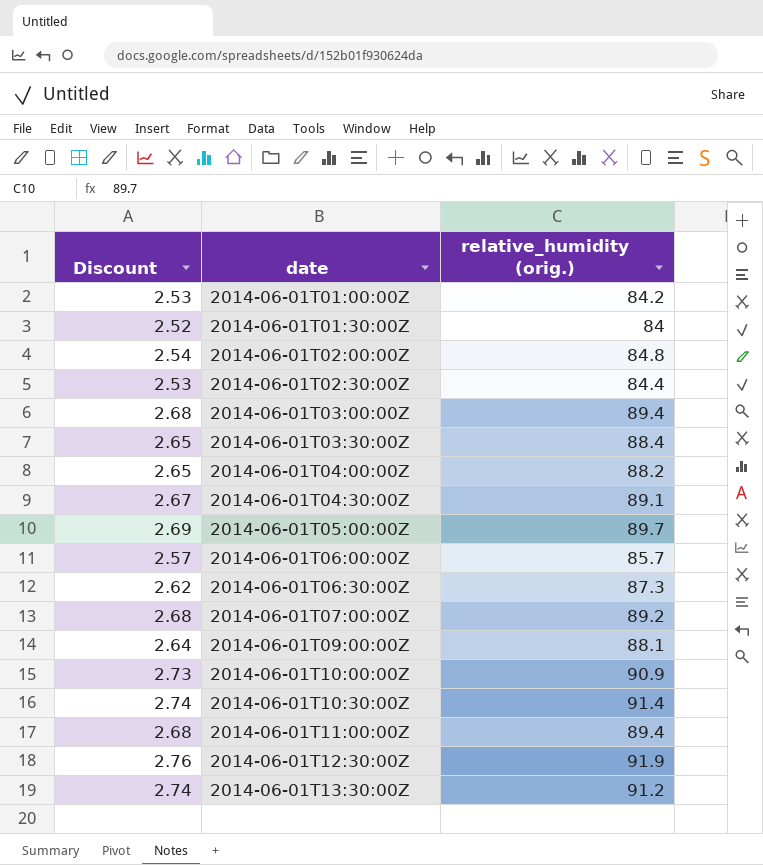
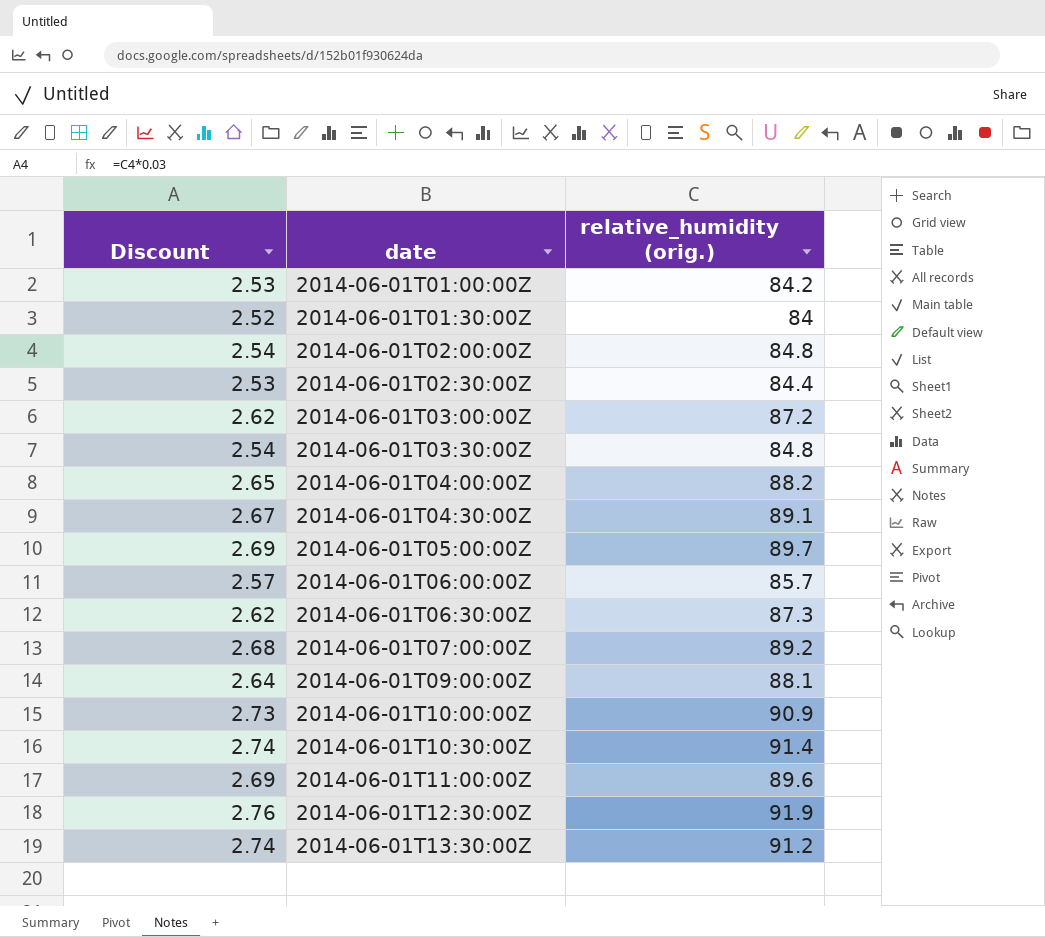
2014-06-01T03:00:00Z | Discount: 2.68 -> 2.62
2014-06-01T03:00:00Z | relative_humidity (orig.): 89.4 -> 87.2
2014-06-01T03:30:00Z | Discount: 2.65 -> 2.54
2014-06-01T03:30:00Z | relative_humidity (orig.): 88.4 -> 84.8
2014-06-01T11:00:00Z | Discount: 2.68 -> 2.69
2014-06-01T11:00:00Z | relative_humidity (orig.): 89.4 -> 89.6

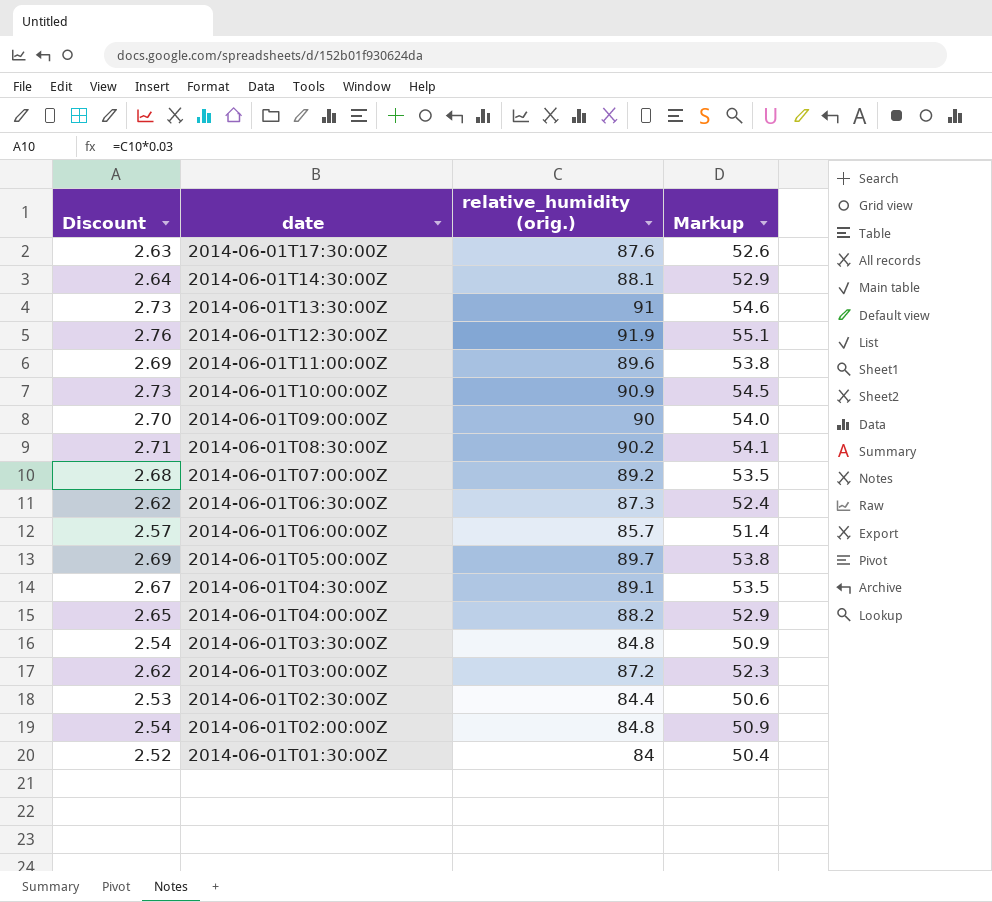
row order: date ascending -> date descending
column Markup | formula: none -> [relative_humidity (orig.)] * 0.6
row 2014-06-01T01:00:00Z: 2.53 | 84.2 -> none
row 2014-06-01T10:30:00Z: 2.74 | 91.4 -> none
row 2014-06-01T17:30:00Z: none -> 2.63 | 87.6 | 52.6
row 2014-06-01T14:30:00Z: none -> 2.64 | 88.1 | 52.9
2014-06-01T13:30:00Z | Discount: 2.74 -> 2.73
2014-06-01T13:30:00Z | relative_humidity (orig.): 91.2 -> 91
2014-06-01T09:00:00Z | Discount: 2.64 -> 2.70
2014-06-01T09:00:00Z | relative_humidity (orig.): 88.1 -> 90
row 2014-06-01T08:30:00Z: none -> 2.71 | 90.2 | 54.1

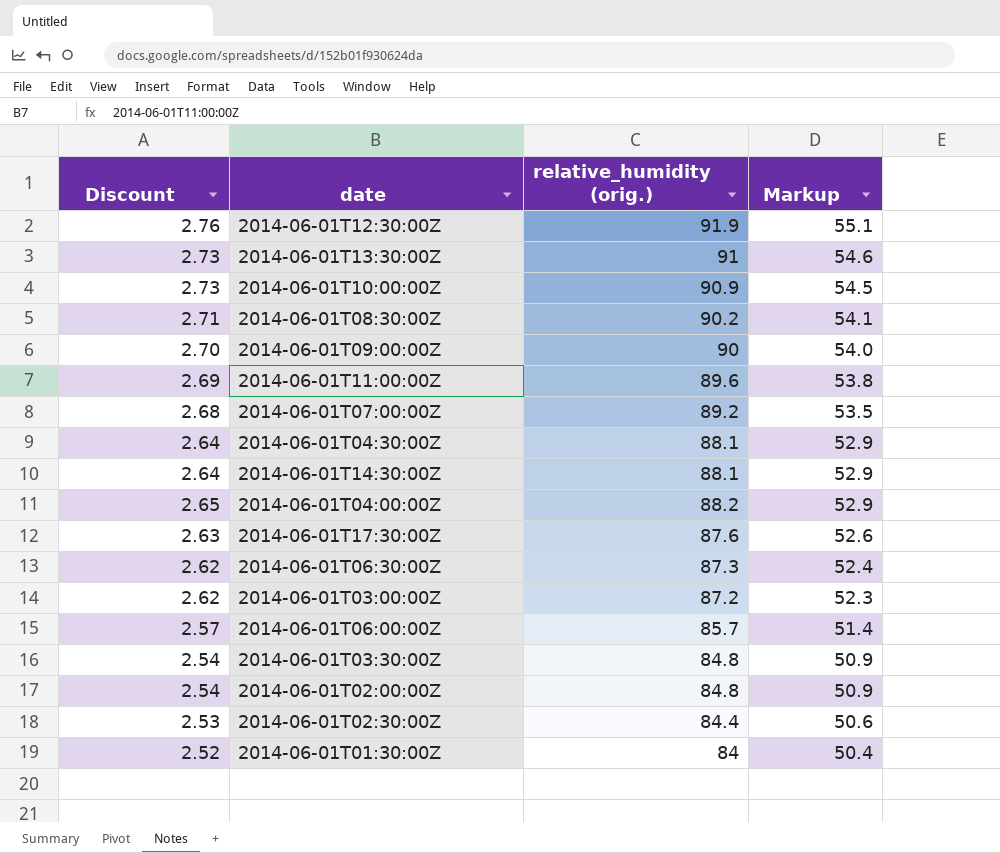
row order: date descending -> Markup descending
row 2014-06-01T05:00:00Z: 2.69 | 89.7 | 53.8 -> none
2014-06-01T04:30:00Z | Discount: 2.67 -> 2.64
2014-06-01T04:30:00Z | relative_humidity (orig.): 89.1 -> 88.1
2014-06-01T04:30:00Z | Markup: 53.5 -> 52.9

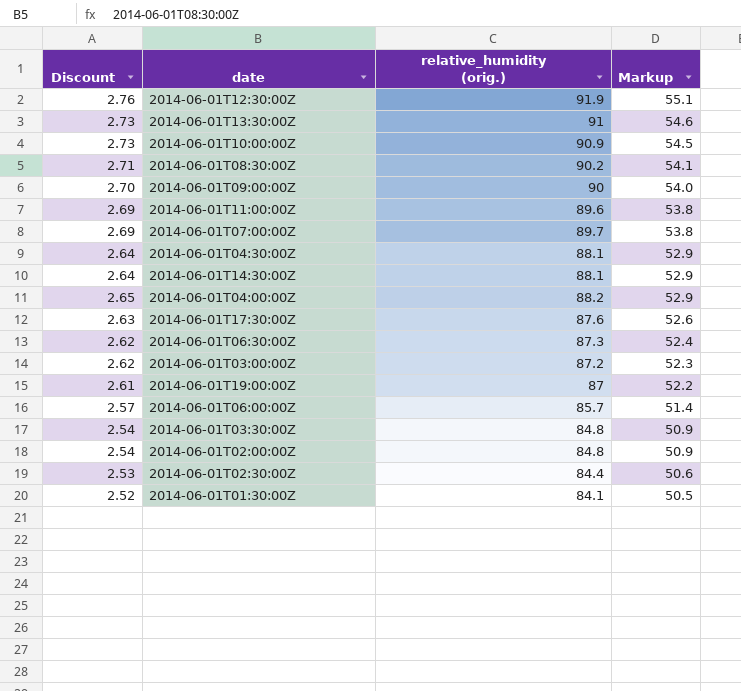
2014-06-01T07:00:00Z | Discount: 2.68 -> 2.69
2014-06-01T07:00:00Z | relative_humidity (orig.): 89.2 -> 89.7
2014-06-01T07:00:00Z | Markup: 53.5 -> 53.8
row 2014-06-01T19:00:00Z: none -> 2.61 | 87 | 52.2
2014-06-01T01:30:00Z | relative_humidity (orig.): 84 -> 84.1
2014-06-01T01:30:00Z | Markup: 50.4 -> 50.5

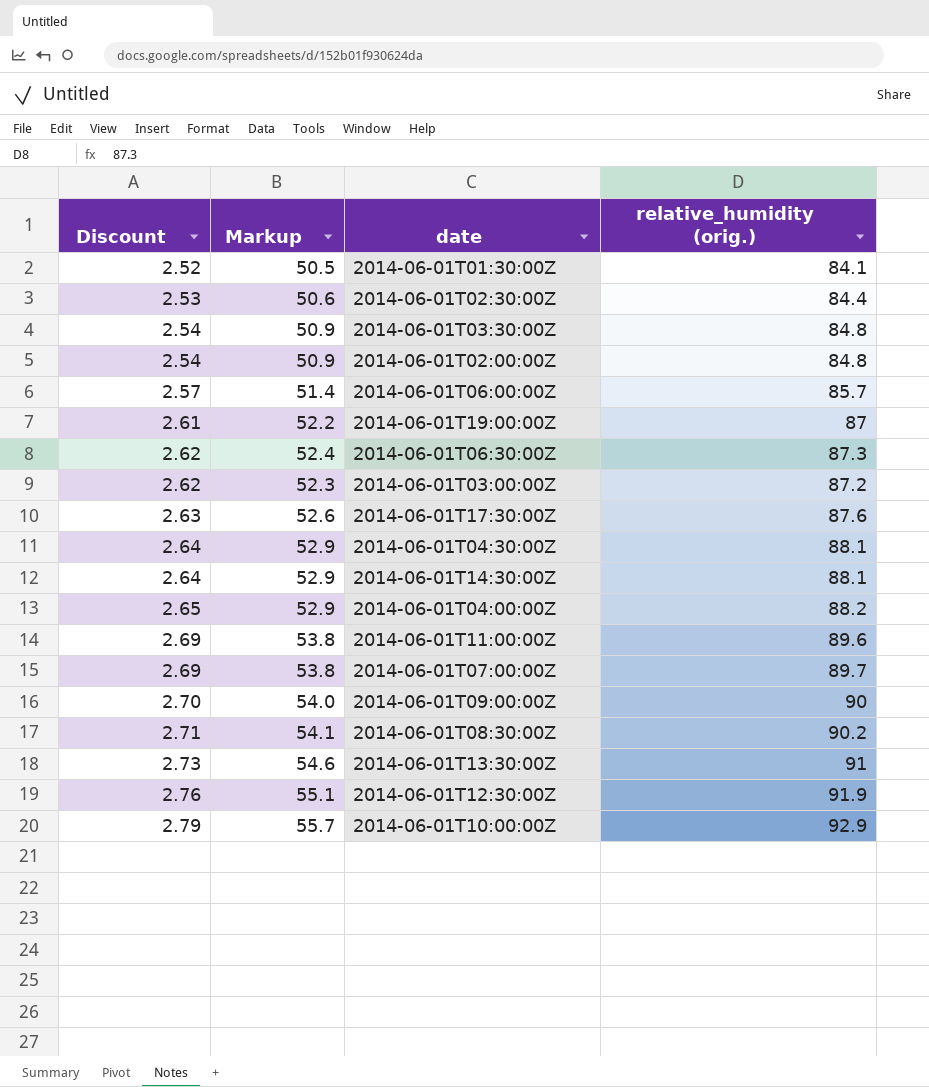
row order: Markup descending -> Discount ascending
column Markup | position: 4 -> 2
2014-06-01T10:00:00Z | Discount: 2.73 -> 2.79
2014-06-01T10:00:00Z | Markup: 54.5 -> 55.7
2014-06-01T10:00:00Z | relative_humidity (orig.): 90.9 -> 92.9

